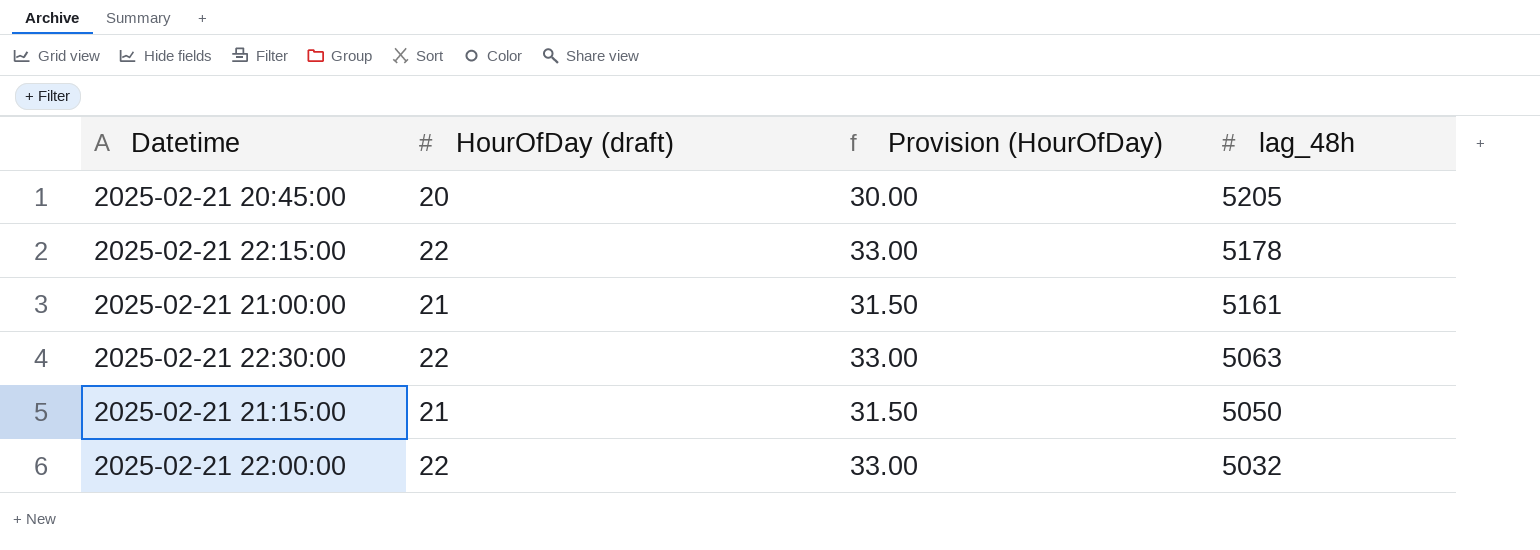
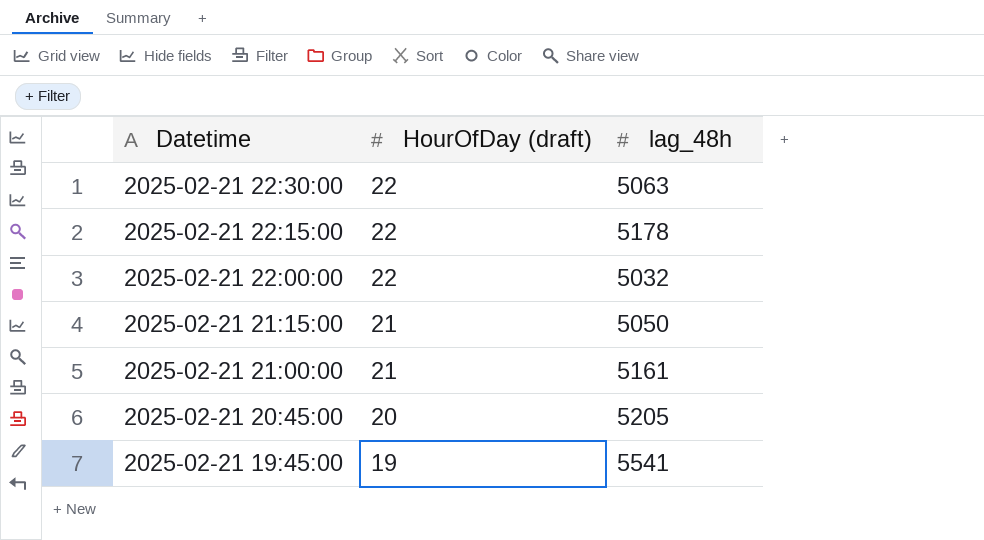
row order: lag_48h descending -> Datetime descending
column Provision (HourOfDay) | formula: [HourOfDay (draft)] * 1.5 -> none
row 2025-02-21 19:45:00: none -> 19 | 5541

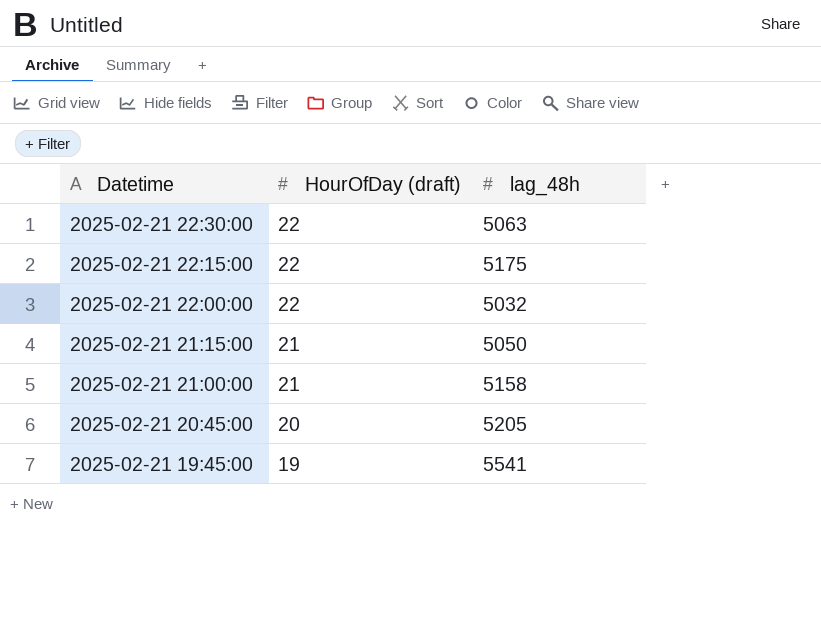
2025-02-21 22:15:00 | lag_48h: 5178 -> 5175
2025-02-21 21:00:00 | lag_48h: 5161 -> 5158

